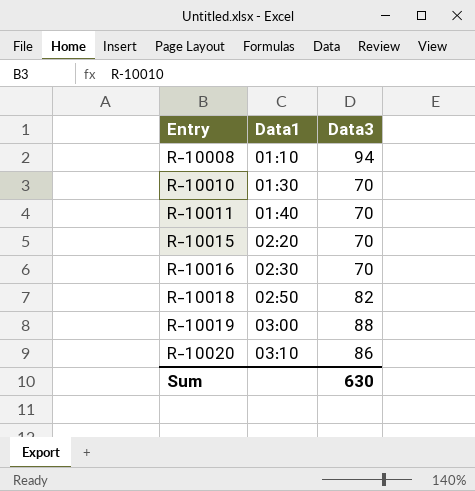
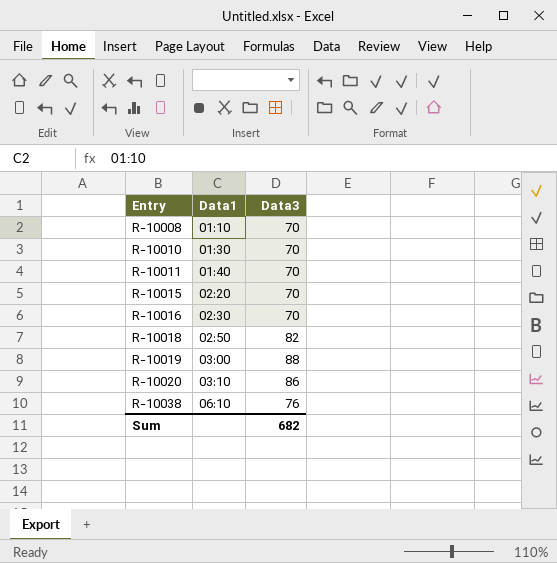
R-10008 | Data3: 94 -> 70
row R-10038: none -> 06:10 | 76
Sum | Data3: 630 -> 682

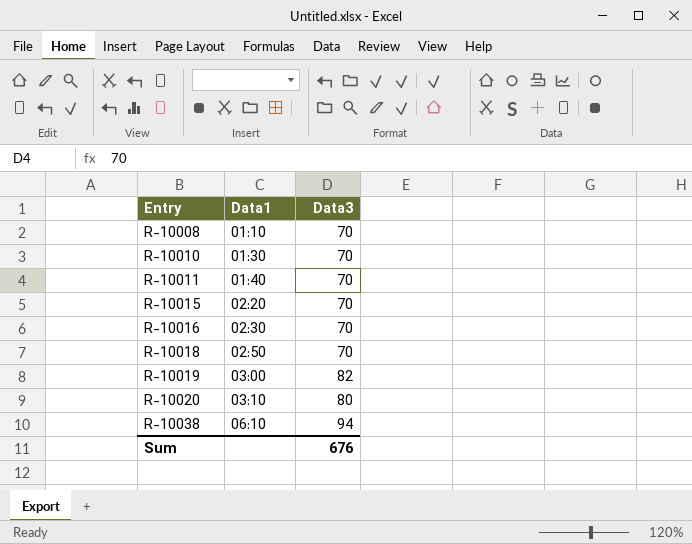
R-10018 | Data3: 82 -> 70
R-10019 | Data3: 88 -> 82
R-10020 | Data3: 86 -> 80
R-10038 | Data3: 76 -> 94
Sum | Data3: 682 -> 676

